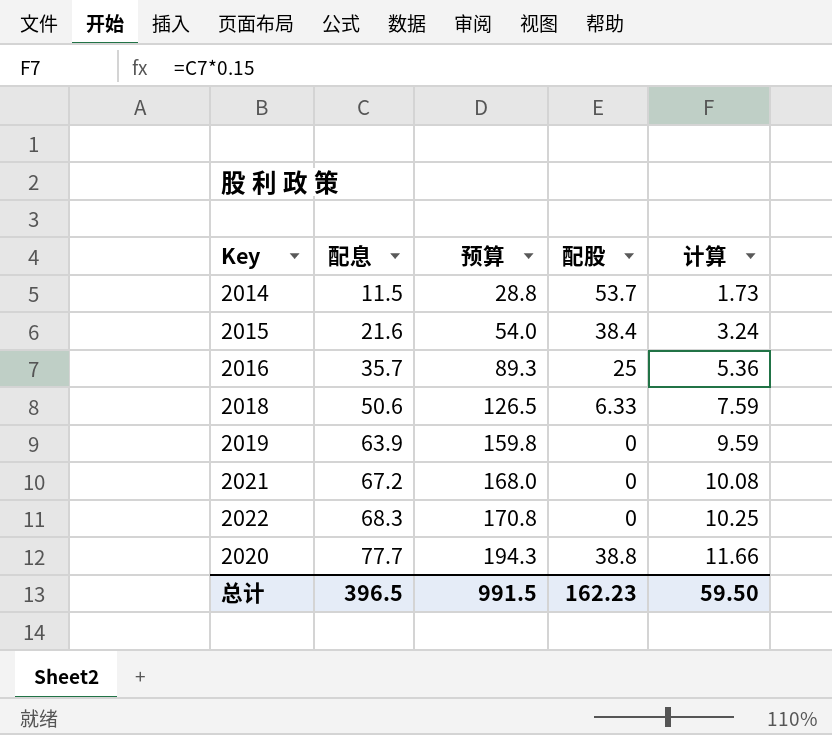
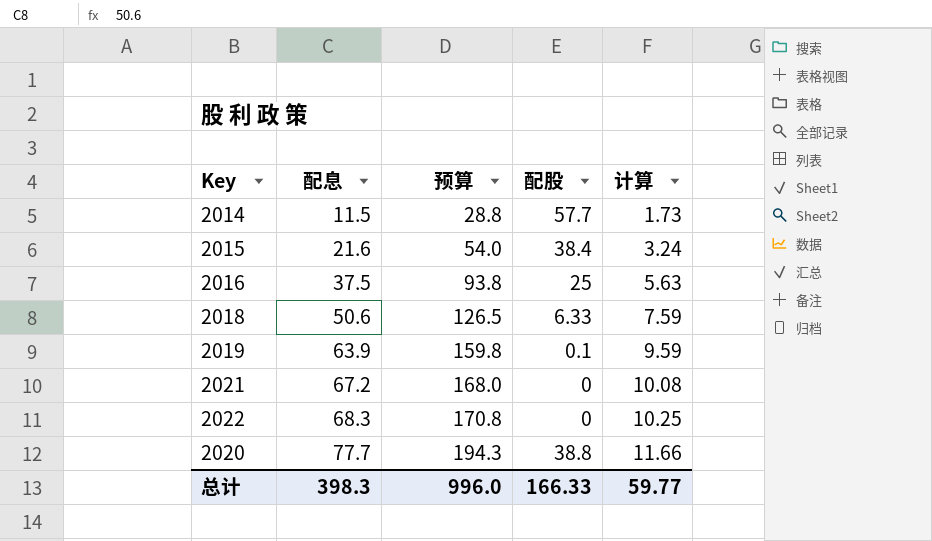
2014 | 配股: 53.7 -> 57.7
2016 | 配息: 35.7 -> 37.5
2016 | 预算: 89.3 -> 93.8
2016 | 计算: 5.36 -> 5.63
2019 | 配股: 0 -> 0.1
总计 | 配息: 396.5 -> 398.3
总计 | 预算: 991.5 -> 996.0
总计 | 配股: 162.23 -> 166.33
总计 | 计算: 59.50 -> 59.77

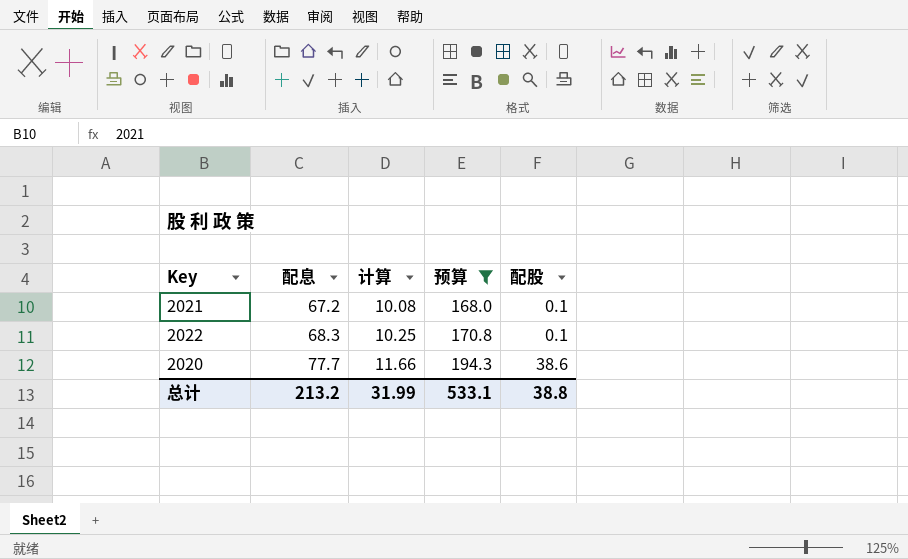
filter: none -> 预算 >= 168.0
column 计算 | position: 5 -> 3
2021 | 配股: 0 -> 0.1
2022 | 配股: 0 -> 0.1
2020 | 配股: 38.8 -> 38.6
总计 | 配息: 398.3 -> 213.2
总计 | 计算: 59.77 -> 31.99
总计 | 预算: 996.0 -> 533.1
总计 | 配股: 166.33 -> 38.8

